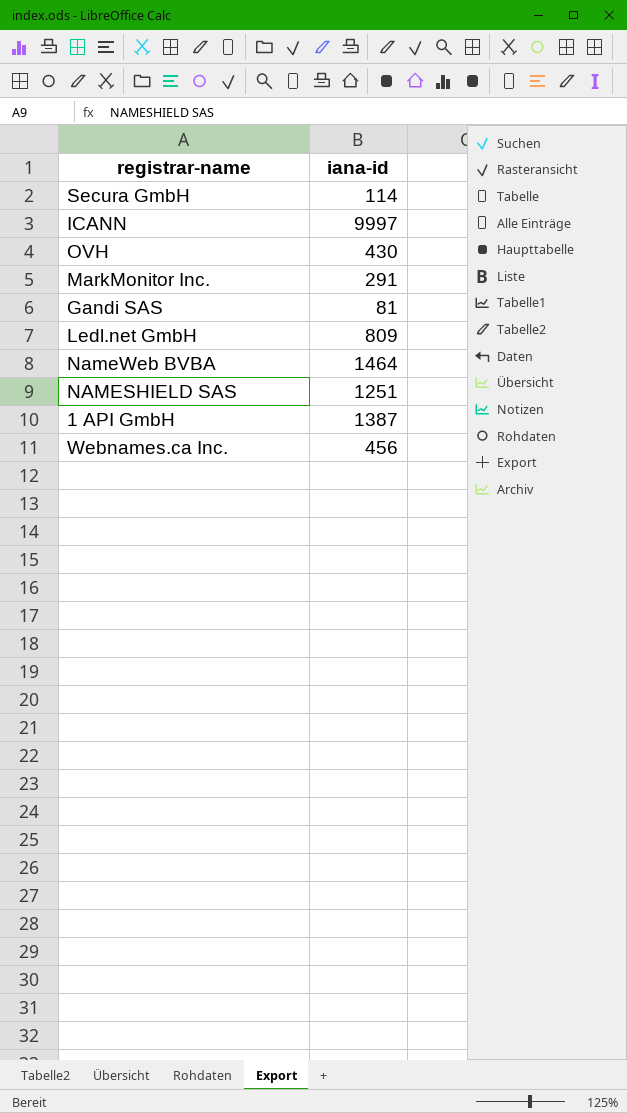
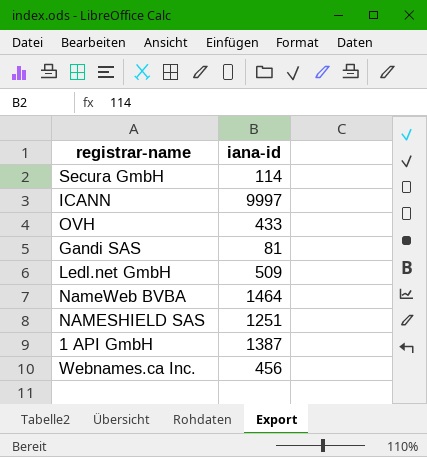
row MarkMonitor Inc.: 291 -> none
OVH | iana-id: 430 -> 433
Ledl.net GmbH | iana-id: 809 -> 509

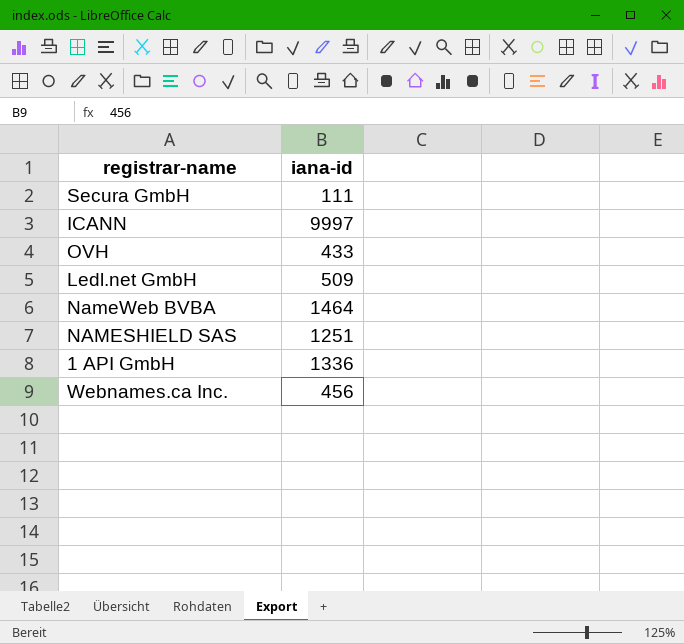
row Gandi SAS: 81 -> none
Secura GmbH | iana-id: 114 -> 111
1 API GmbH | iana-id: 1387 -> 1336

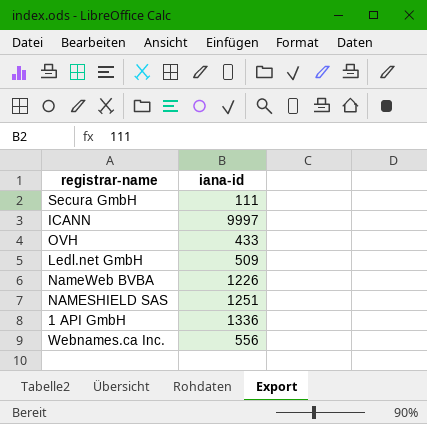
NameWeb BVBA | iana-id: 1464 -> 1226
Webnames.ca Inc. | iana-id: 456 -> 556

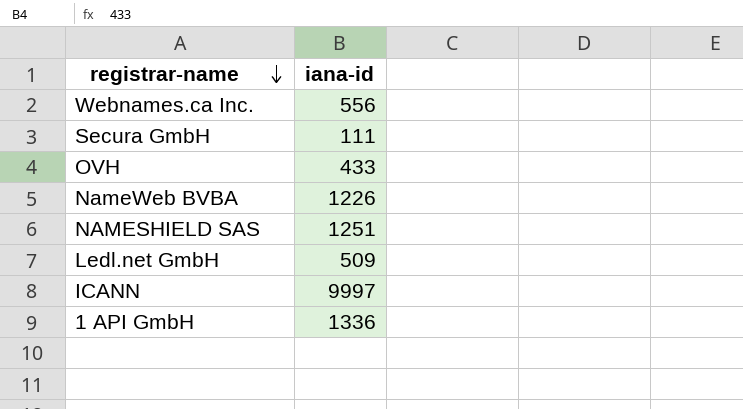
row order: none -> registrar-name descending

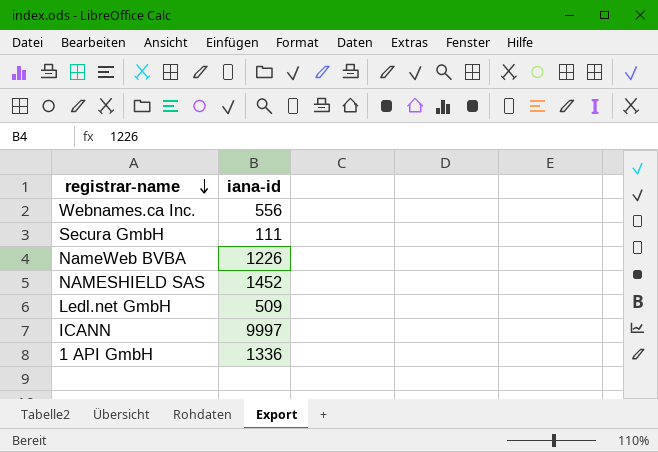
row OVH: 433 -> none
NAMESHIELD SAS | iana-id: 1251 -> 1452

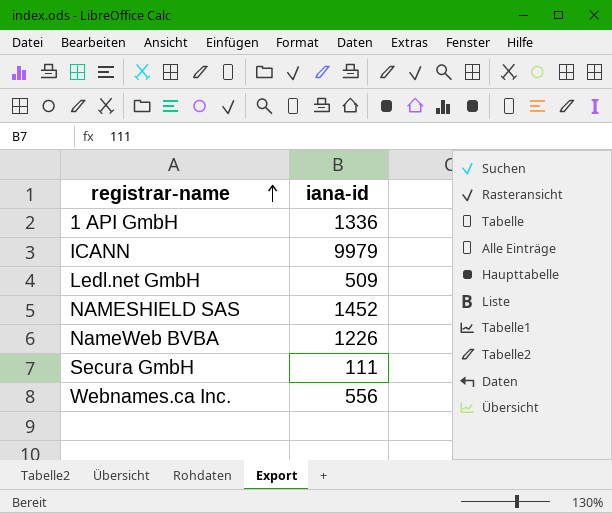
row order: registrar-name descending -> registrar-name ascending
ICANN | iana-id: 9997 -> 9979

